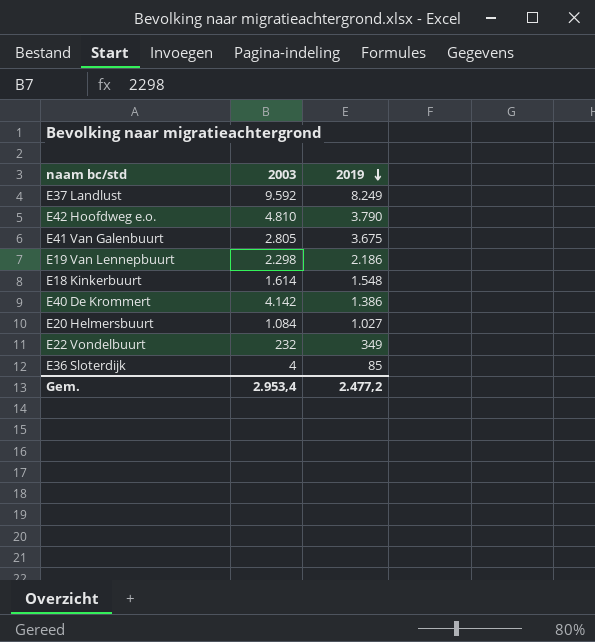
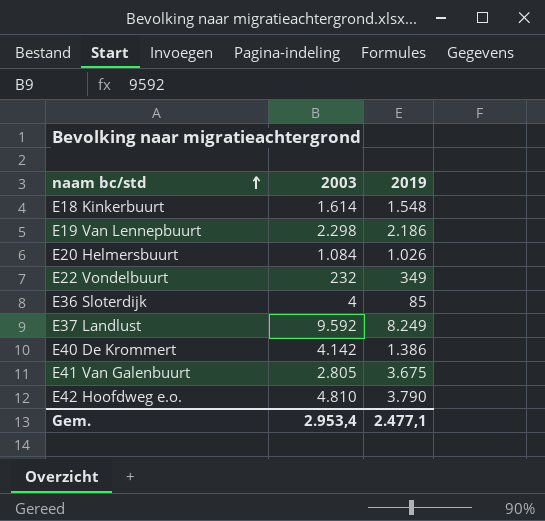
row order: 2019 descending -> naam bc/std ascending
E20 Helmersbuurt | 2019: 1.027 -> 1.026
Gem. | 2019: 2.477,2 -> 2.477,1

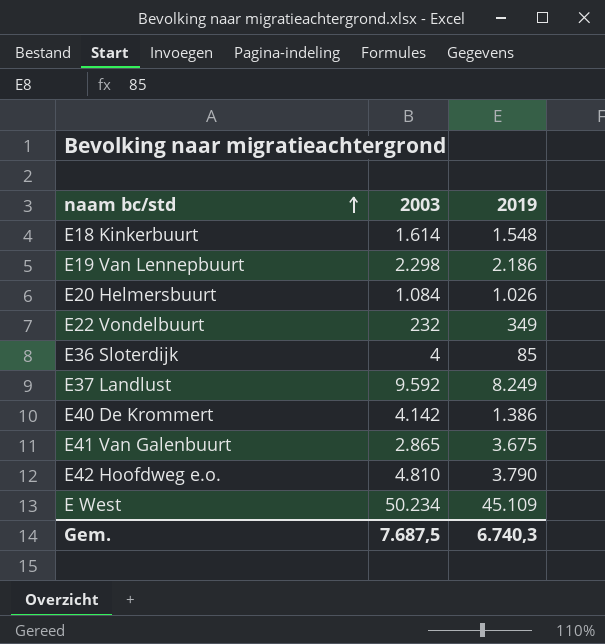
E41 Van Galenbuurt | 2003: 2.805 -> 2.865
row E West: none -> 50.234 | 45.109
Gem. | 2003: 2.953,4 -> 7.687,5
Gem. | 2019: 2.477,1 -> 6.740,3

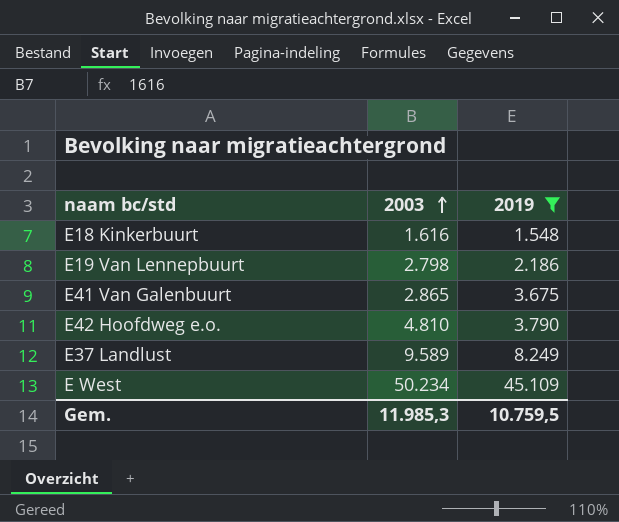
filter: none -> 2019 >= 1.548
row order: naam bc/std ascending -> 2003 ascending
E18 Kinkerbuurt | 2003: 1.614 -> 1.616
E19 Van Lennepbuurt | 2003: 2.298 -> 2.798
E37 Landlust | 2003: 9.592 -> 9.589
Gem. | 2003: 7.687,5 -> 11.985,3
Gem. | 2019: 6.740,3 -> 10.759,5

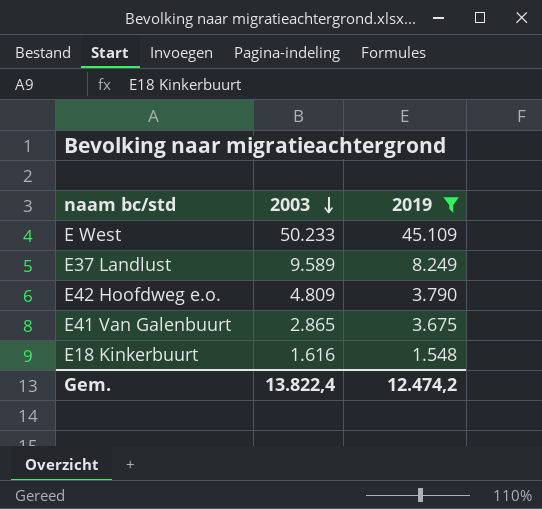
row order: 2003 ascending -> 2003 descending
row E19 Van Lennepbuurt: 2.798 | 2.186 -> none
E West | 2003: 50.234 -> 50.233
E42 Hoofdweg e.o. | 2003: 4.810 -> 4.809
Gem. | 2003: 11.985,3 -> 13.822,4
Gem. | 2019: 10.759,5 -> 12.474,2

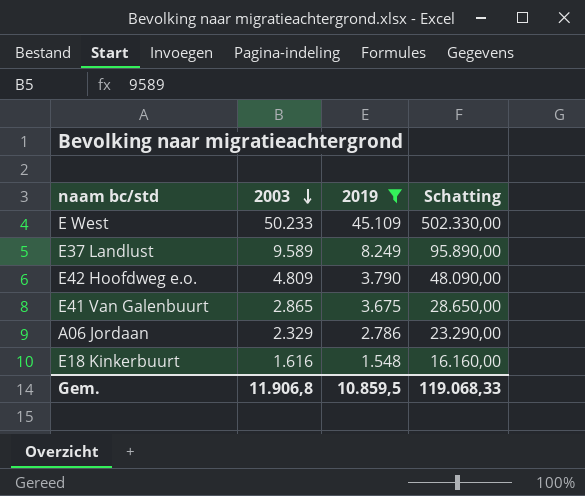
column Schatting | formula: none -> [2003] * 10
row A06 Jordaan: none -> 2.329 | 2.786 | 23.290,00
Gem. | 2003: 13.822,4 -> 11.906,8
Gem. | 2019: 12.474,2 -> 10.859,5

